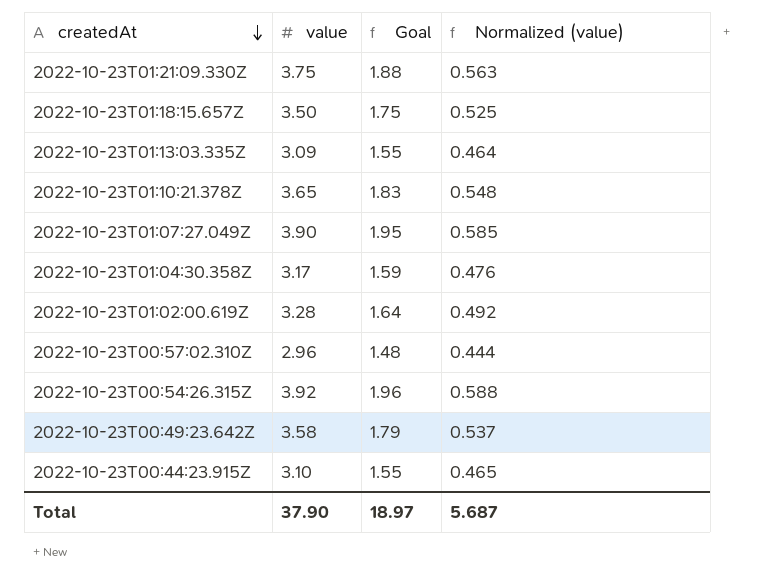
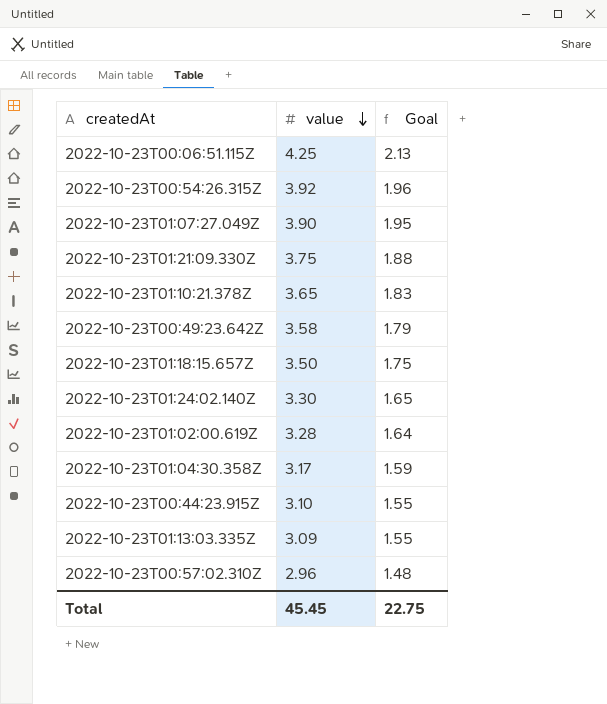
row order: createdAt descending -> value descending
column Normalized (value) | formula: [value] * 0.15 -> none
row 2022-10-23T00:06:51.115Z: none -> 4.25 | 2.13
row 2022-10-23T01:24:02.140Z: none -> 3.30 | 1.65
Total | value: 37.90 -> 45.45
Total | Goal: 18.97 -> 22.75

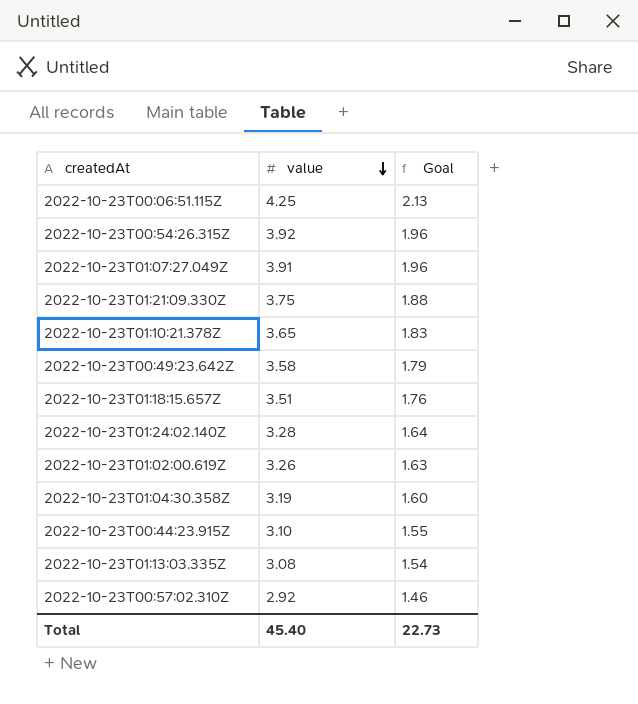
2022-10-23T01:07:27.049Z | value: 3.90 -> 3.91
2022-10-23T01:07:27.049Z | Goal: 1.95 -> 1.96
2022-10-23T01:18:15.657Z | value: 3.50 -> 3.51
2022-10-23T01:18:15.657Z | Goal: 1.75 -> 1.76
2022-10-23T01:24:02.140Z | value: 3.30 -> 3.28
2022-10-23T01:24:02.140Z | Goal: 1.65 -> 1.64
2022-10-23T01:02:00.619Z | value: 3.28 -> 3.26
2022-10-23T01:02:00.619Z | Goal: 1.64 -> 1.63
2022-10-23T01:04:30.358Z | value: 3.17 -> 3.19
2022-10-23T01:04:30.358Z | Goal: 1.59 -> 1.60
2022-10-23T01:13:03.335Z | value: 3.09 -> 3.08
2022-10-23T01:13:03.335Z | Goal: 1.55 -> 1.54
2022-10-23T00:57:02.310Z | value: 2.96 -> 2.92
2022-10-23T00:57:02.310Z | Goal: 1.48 -> 1.46
Total | value: 45.45 -> 45.40
Total | Goal: 22.75 -> 22.73

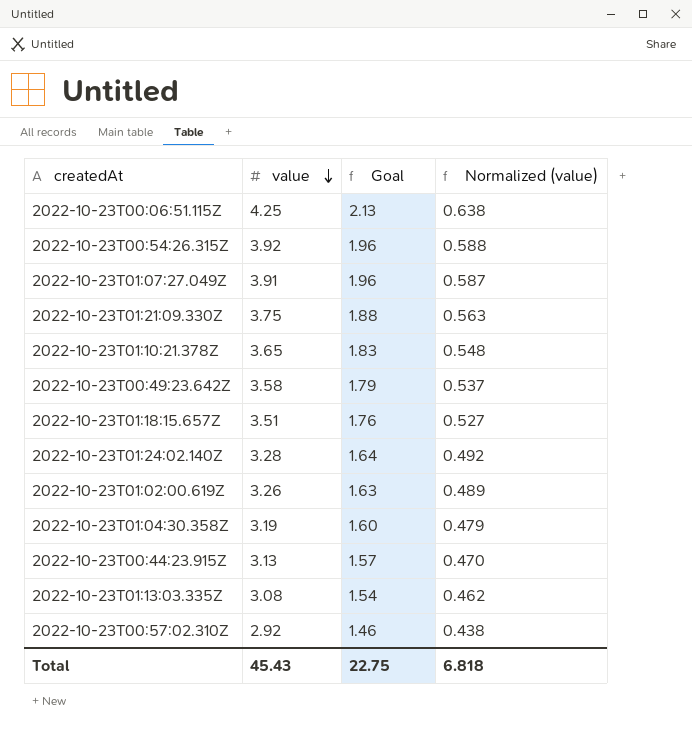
column Normalized (value) | formula: none -> [value] * 0.15
2022-10-23T00:44:23.915Z | value: 3.10 -> 3.13
2022-10-23T00:44:23.915Z | Goal: 1.55 -> 1.57
Total | value: 45.40 -> 45.43
Total | Goal: 22.73 -> 22.75

